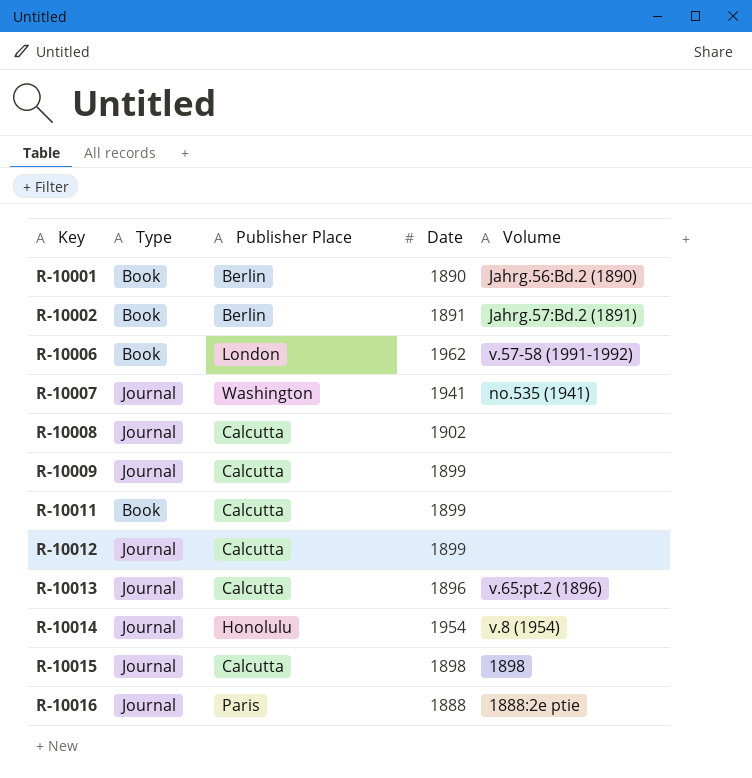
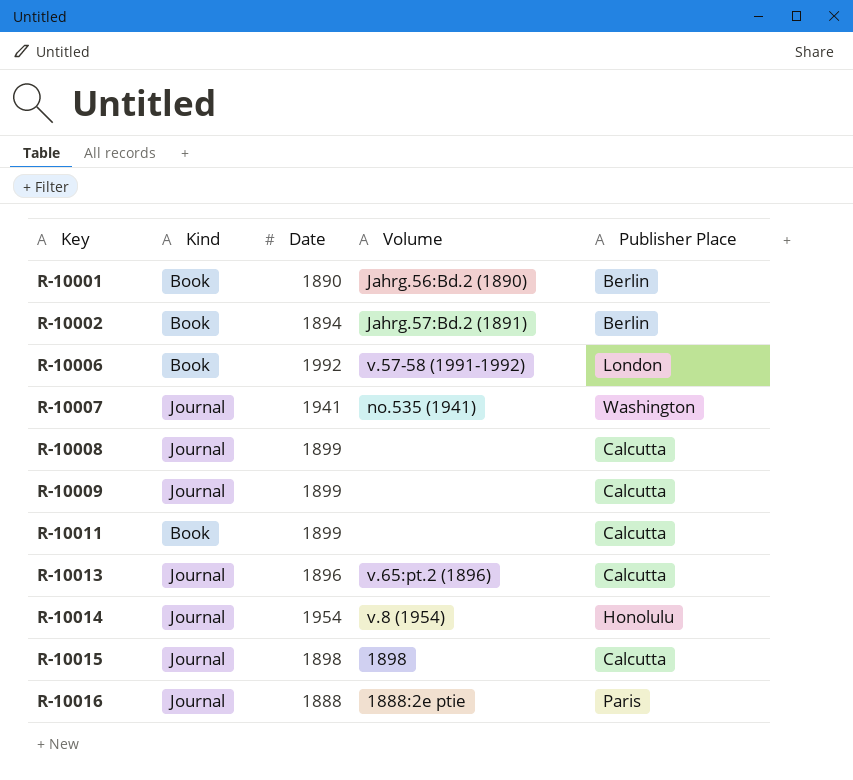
column name: Type -> Kind
column Publisher Place | position: 3 -> 5
row R-10012: Journal | Calcutta | 1899 | none -> none
R-10002 | Date: 1891 -> 1894
R-10006 | Date: 1962 -> 1992
R-10008 | Date: 1902 -> 1899

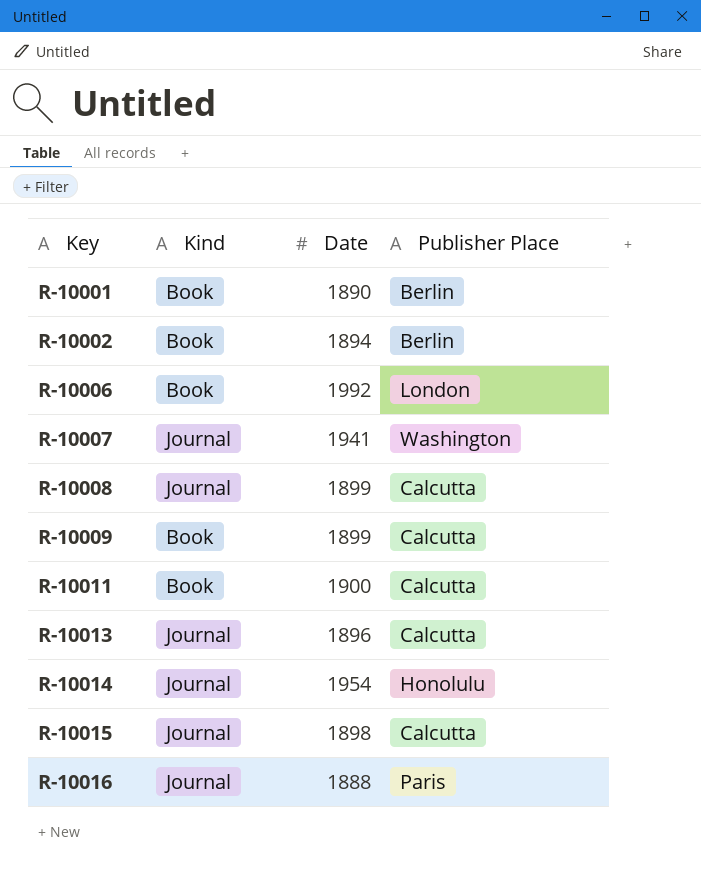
column Volume | position: 4 -> none
R-10009 | Kind: Journal -> Book
R-10011 | Date: 1899 -> 1900

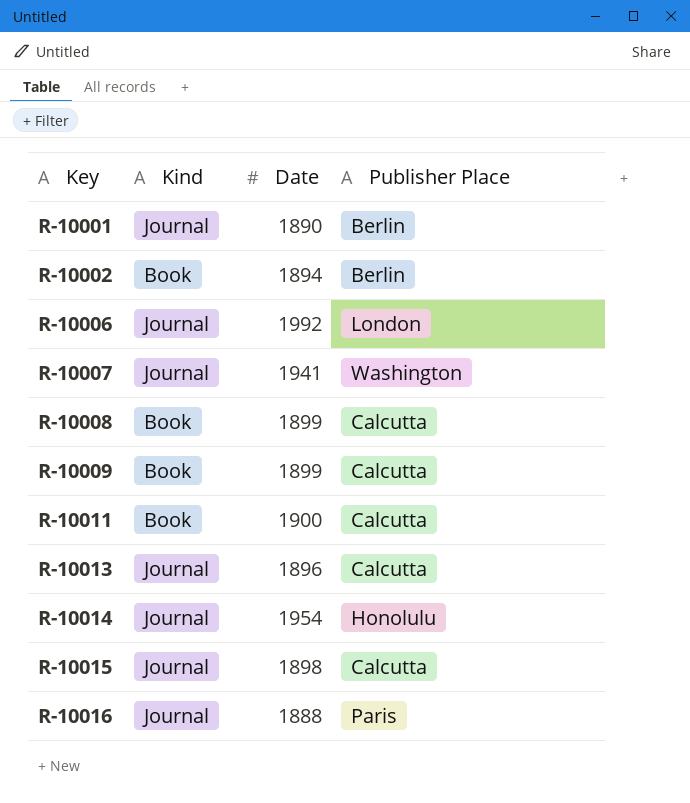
R-10001 | Kind: Book -> Journal
R-10006 | Kind: Book -> Journal
R-10008 | Kind: Journal -> Book

